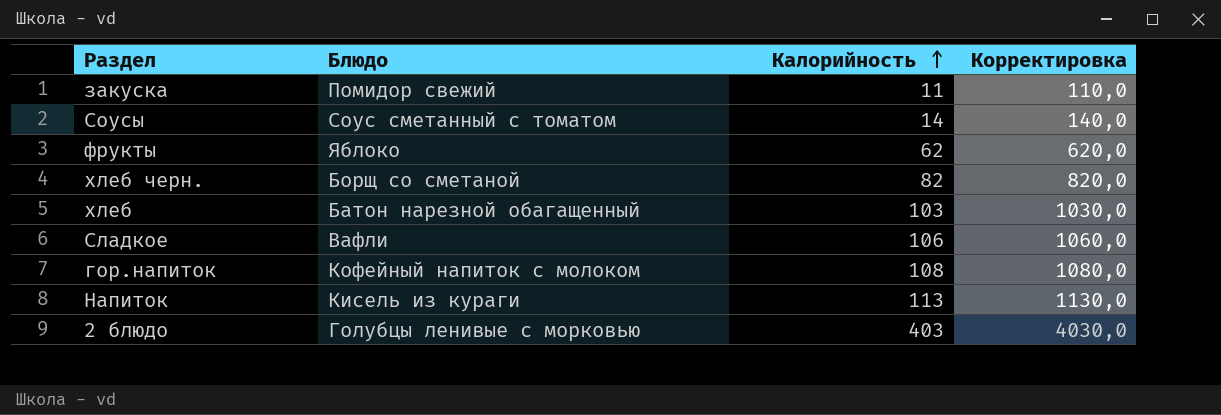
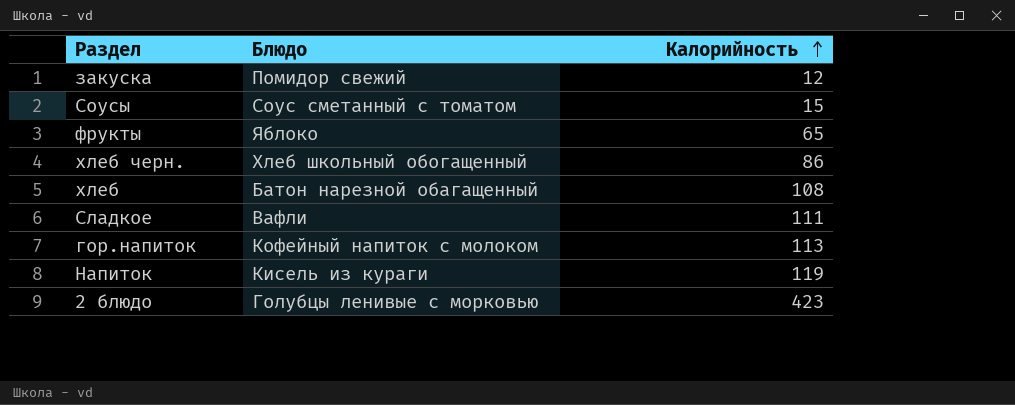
column Корректировка | formula: [Калорийность] * 10 -> none
закуска | Калорийность: 11 -> 12
Соусы | Калорийность: 14 -> 15
фрукты | Калорийность: 62 -> 65
хлеб черн. | Блюдо: Борщ со сметаной -> Хлеб школьный обогащенный
хлеб черн. | Калорийность: 82 -> 86
хлеб | Калорийность: 103 -> 108
Сладкое | Калорийность: 106 -> 111
гор.напиток | Калорийность: 108 -> 113
Напиток | Калорийность: 113 -> 119
2 блюдо | Калорийность: 403 -> 423

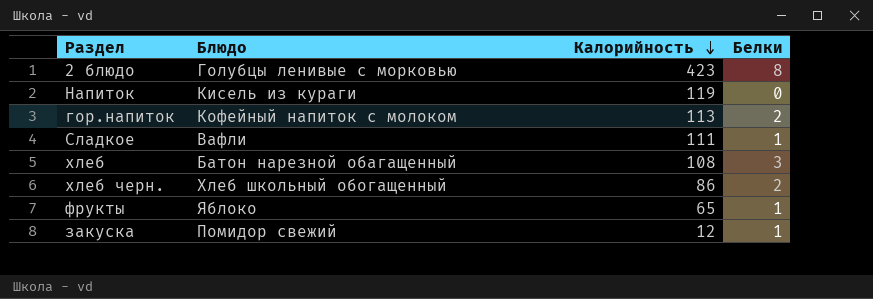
row order: Калорийность ascending -> Калорийность descending
column Белки | position: none -> 4
row Соусы: Соус сметанный с томатом | 15 -> none

